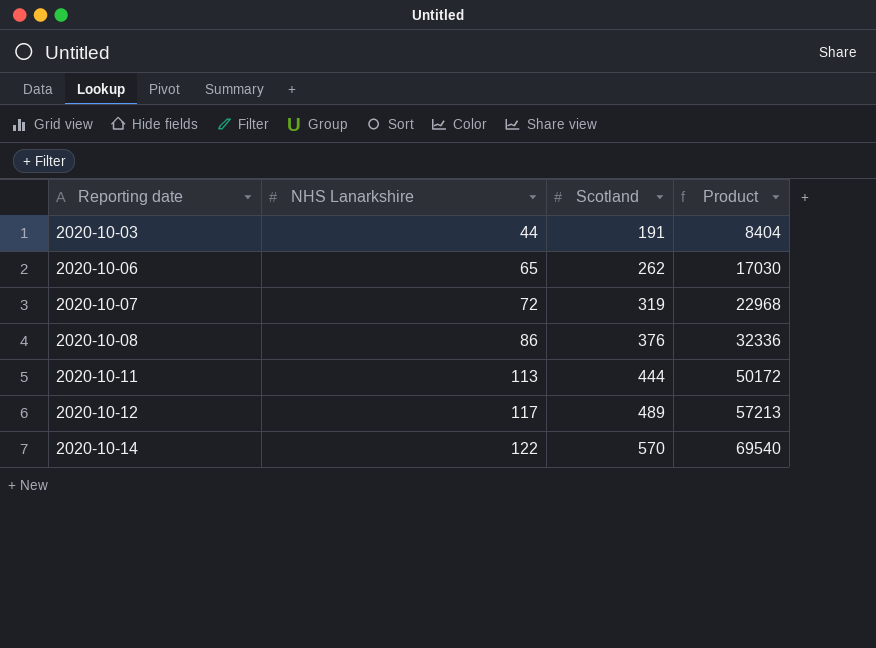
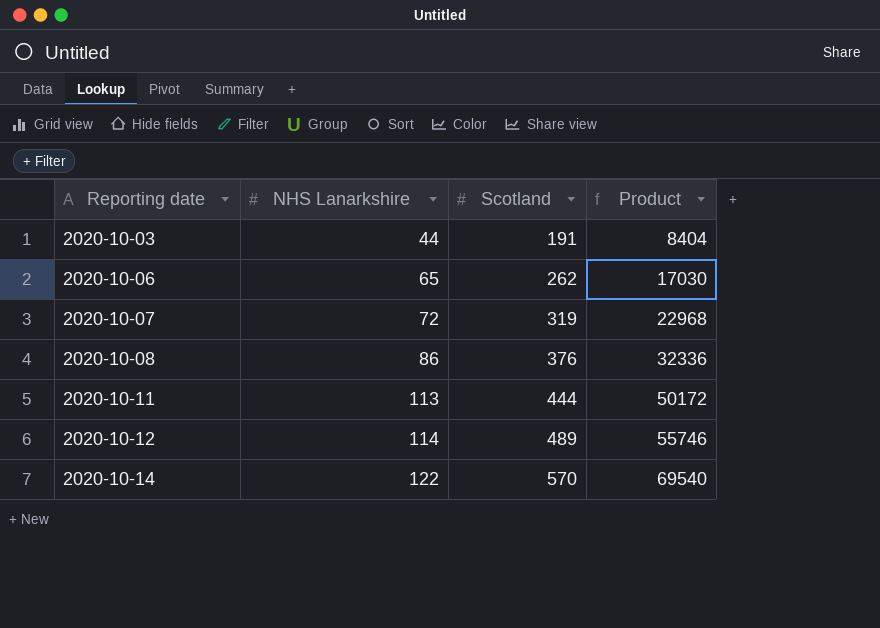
2020-10-12 | NHS Lanarkshire: 117 -> 114
2020-10-12 | Product: 57213 -> 55746

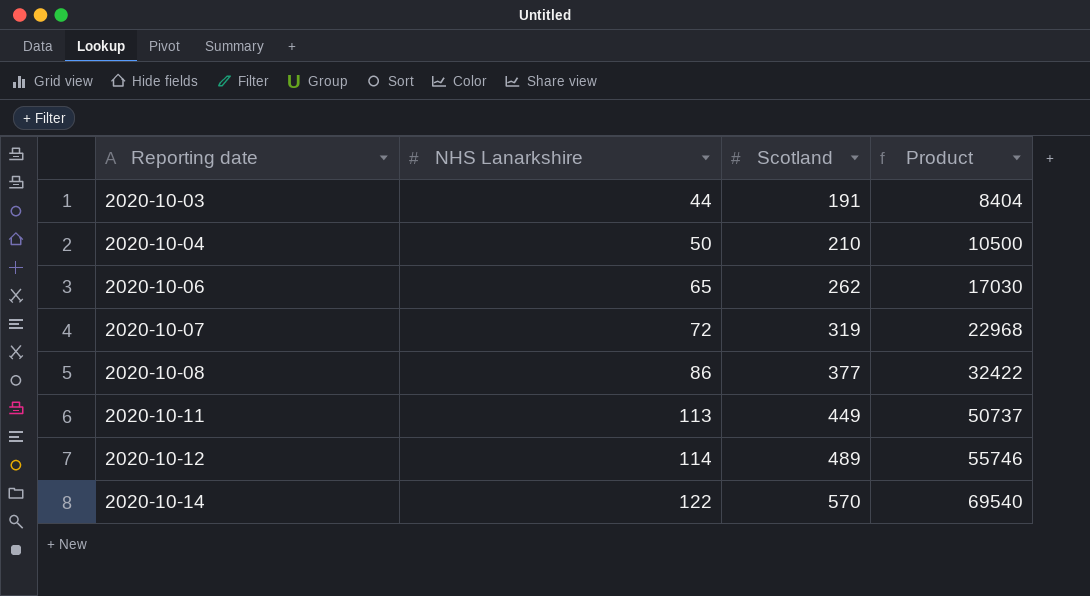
row 2020-10-04: none -> 50 | 210 | 10500
2020-10-08 | Scotland: 376 -> 377
2020-10-08 | Product: 32336 -> 32422
2020-10-11 | Scotland: 444 -> 449
2020-10-11 | Product: 50172 -> 50737

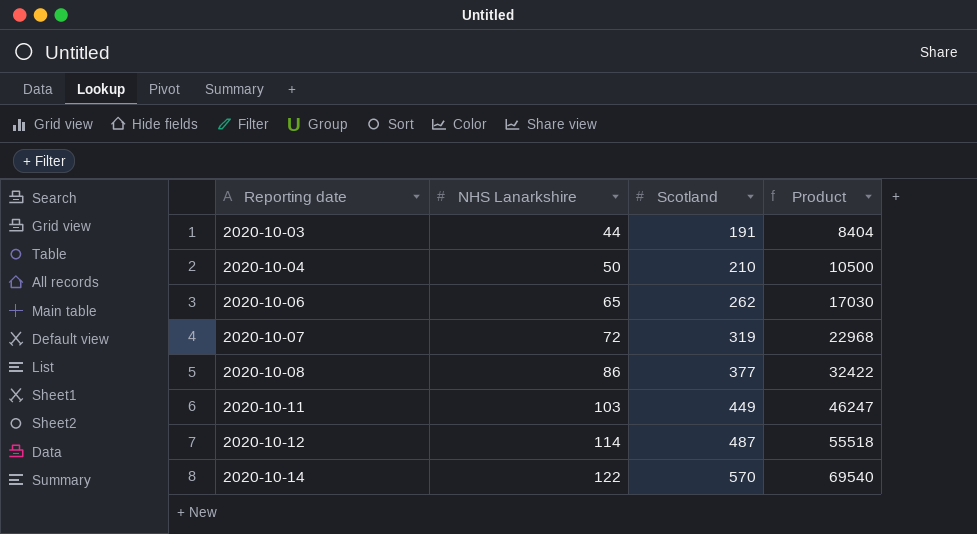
2020-10-11 | NHS Lanarkshire: 113 -> 103
2020-10-11 | Product: 50737 -> 46247
2020-10-12 | Scotland: 489 -> 487
2020-10-12 | Product: 55746 -> 55518

